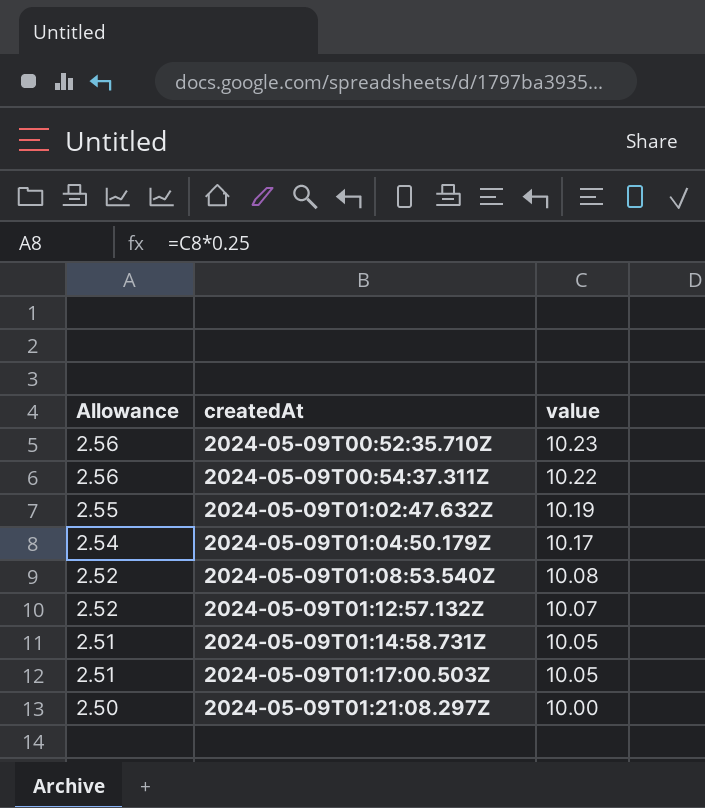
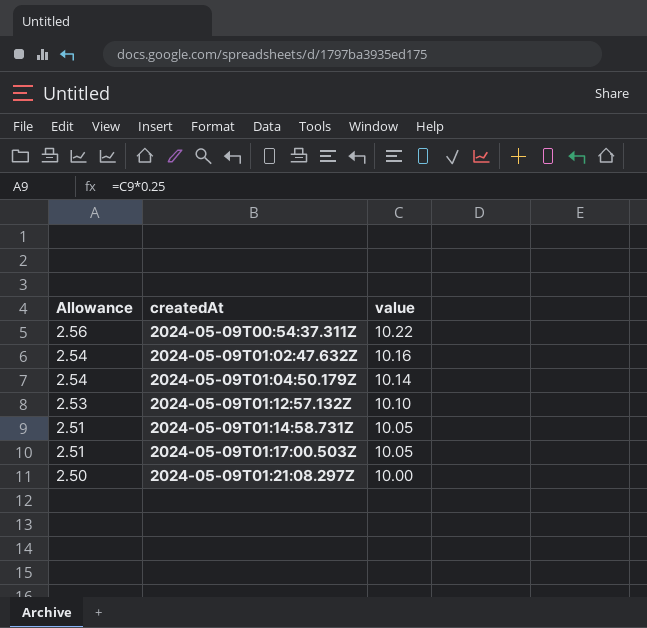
row 2024-05-09T00:52:35.710Z: 2.56 | 10.23 -> none
row 2024-05-09T01:08:53.540Z: 2.52 | 10.08 -> none
2024-05-09T01:02:47.632Z | Allowance: 2.55 -> 2.54
2024-05-09T01:02:47.632Z | value: 10.19 -> 10.16
2024-05-09T01:04:50.179Z | value: 10.17 -> 10.14
2024-05-09T01:12:57.132Z | Allowance: 2.52 -> 2.53
2024-05-09T01:12:57.132Z | value: 10.07 -> 10.10

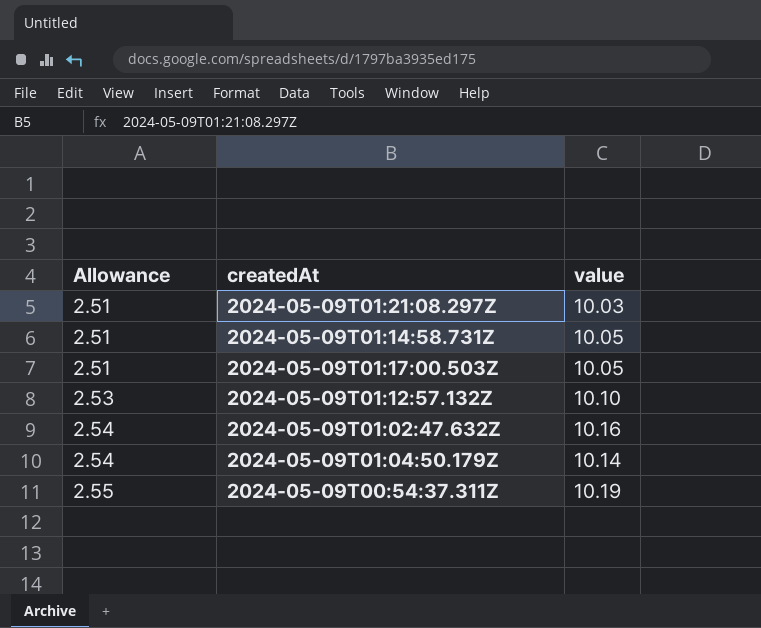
row order: Allowance descending -> Allowance ascending
2024-05-09T01:21:08.297Z | Allowance: 2.50 -> 2.51
2024-05-09T01:21:08.297Z | value: 10.00 -> 10.03
2024-05-09T00:54:37.311Z | Allowance: 2.56 -> 2.55
2024-05-09T00:54:37.311Z | value: 10.22 -> 10.19

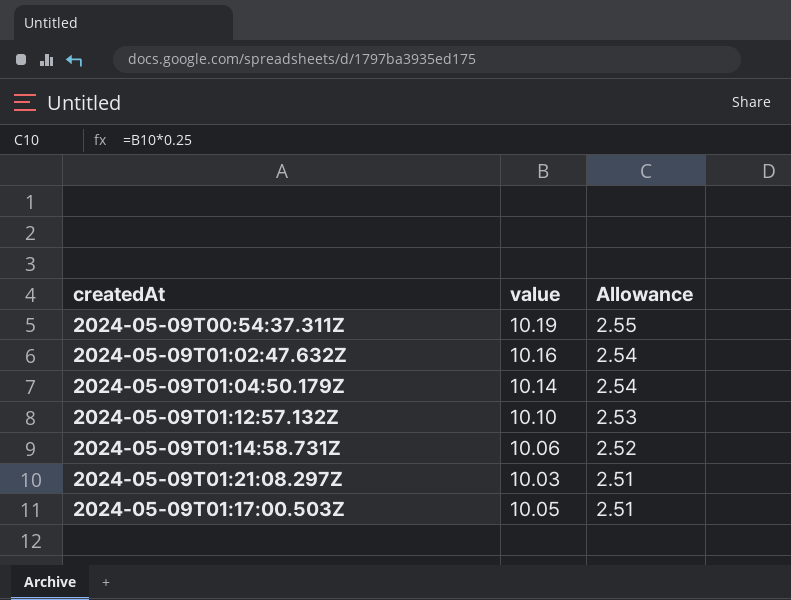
row order: Allowance ascending -> Allowance descending
column Allowance | position: 1 -> 3
2024-05-09T01:14:58.731Z | value: 10.05 -> 10.06
2024-05-09T01:14:58.731Z | Allowance: 2.51 -> 2.52

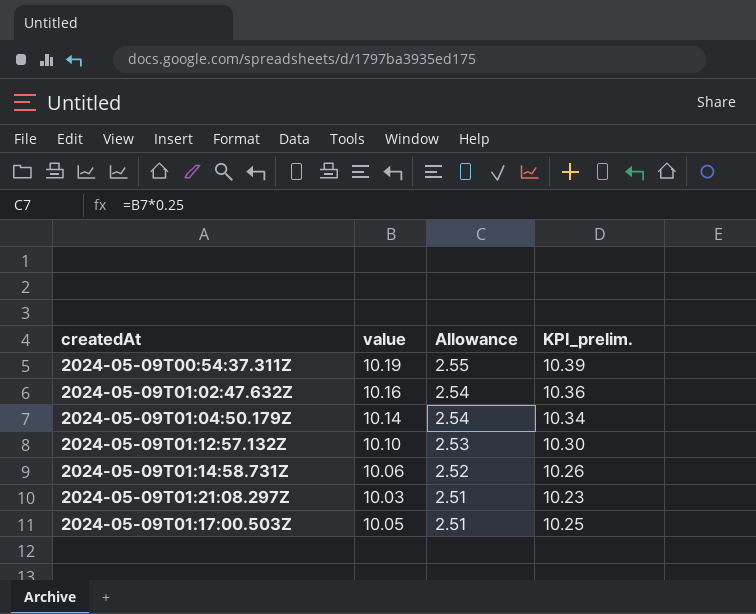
column KPI_prelim. | formula: none -> [value] * 1.02

